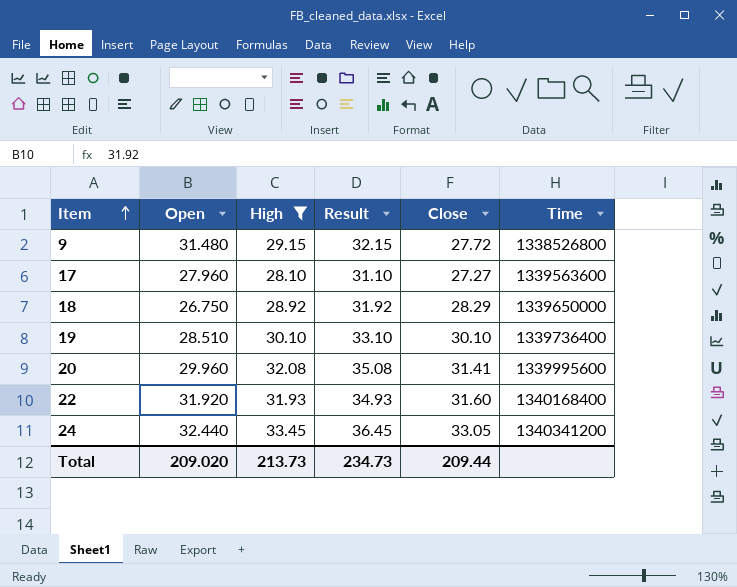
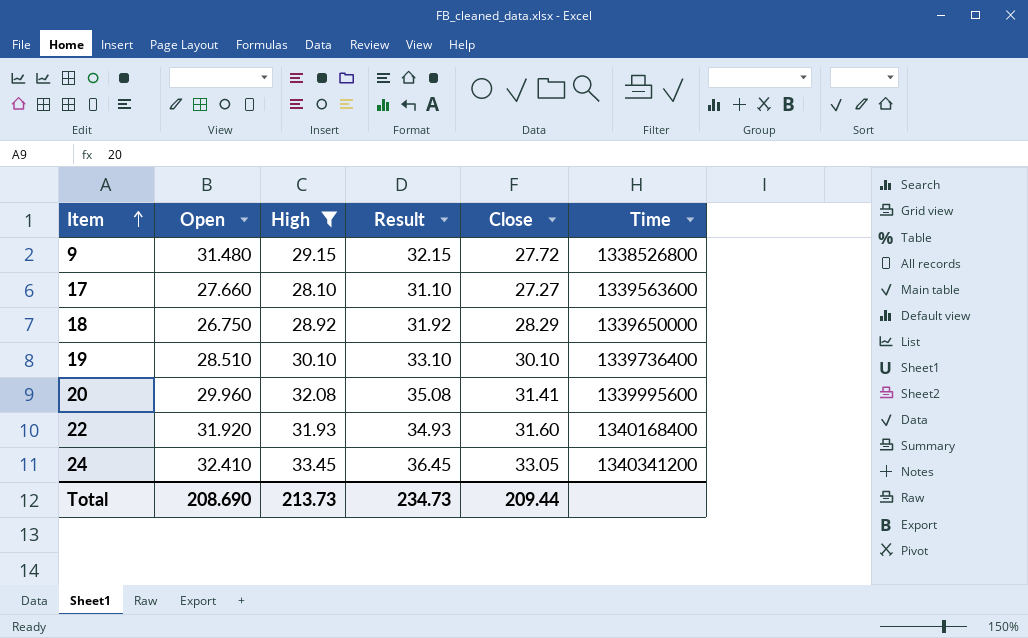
17 | Open: 27.960 -> 27.660
24 | Open: 32.440 -> 32.410
Total | Open: 209.020 -> 208.690

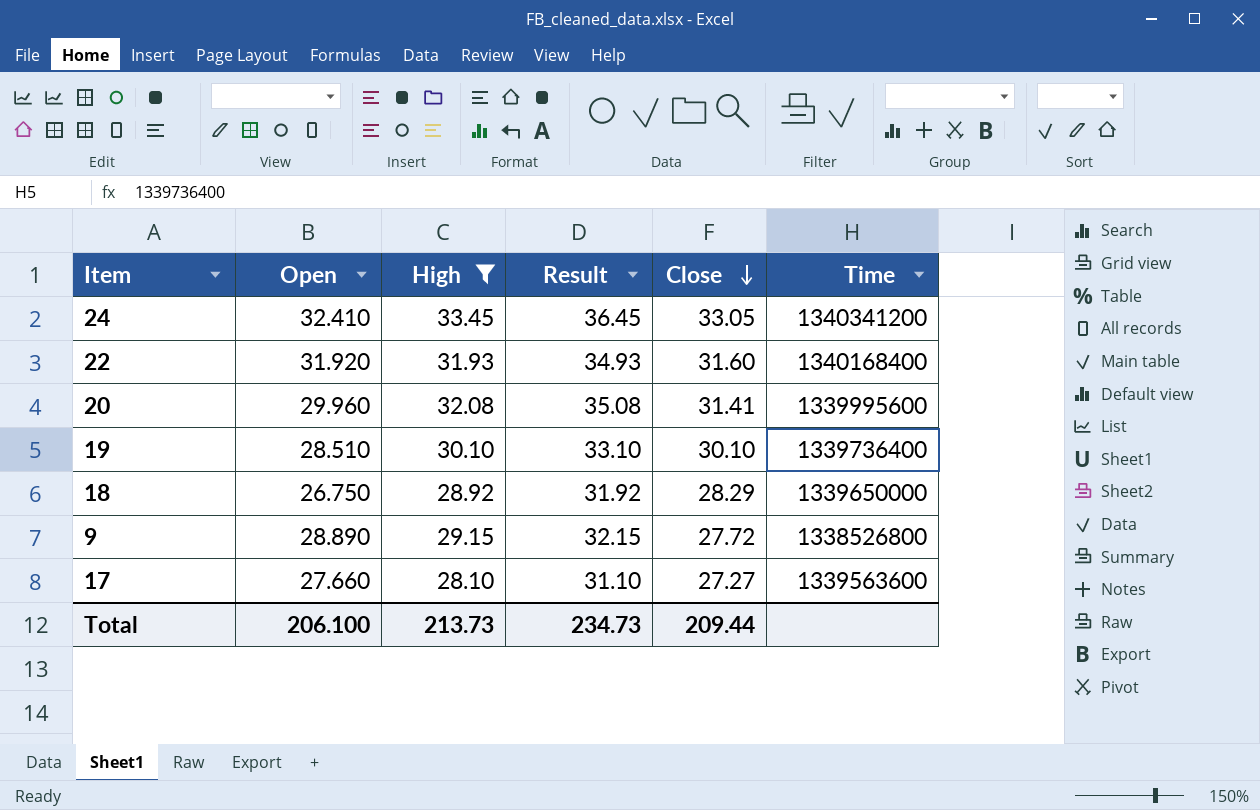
row order: Item ascending -> Close descending
9 | Open: 31.480 -> 28.890
Total | Open: 208.690 -> 206.100

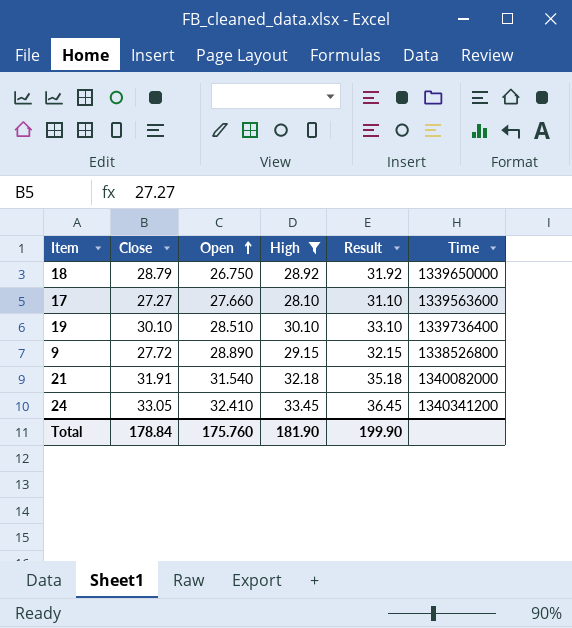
row order: Close descending -> Open ascending
column Close | position: 5 -> 2
row 22: 31.920 | 31.93 | 34.93 | 31.60 | 1340168400 -> none
row 20: 29.960 | 32.08 | 35.08 | 31.41 | 1339995600 -> none
18 | Close: 28.29 -> 28.79
row 21: none -> 31.91 | 31.540 | 32.18 | 35.18 | 1340082000
Total | Close: 209.44 -> 178.84
Total | Open: 206.100 -> 175.760
Total | High: 213.73 -> 181.90
Total | Result: 234.73 -> 199.90

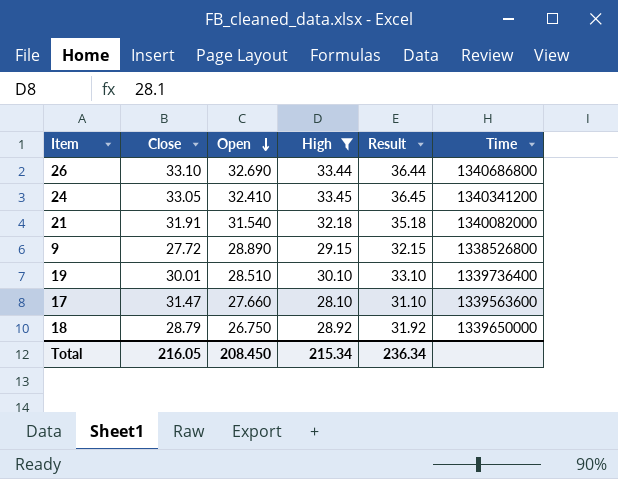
row order: Open ascending -> Open descending
row 26: none -> 33.10 | 32.690 | 33.44 | 36.44 | 1340686800
19 | Close: 30.10 -> 30.01
17 | Close: 27.27 -> 31.47
Total | Close: 178.84 -> 216.05
Total | Open: 175.760 -> 208.450
Total | High: 181.90 -> 215.34
Total | Result: 199.90 -> 236.34

